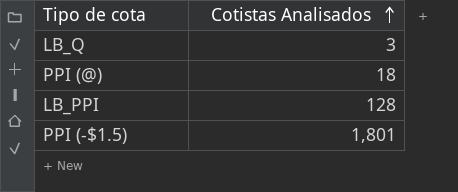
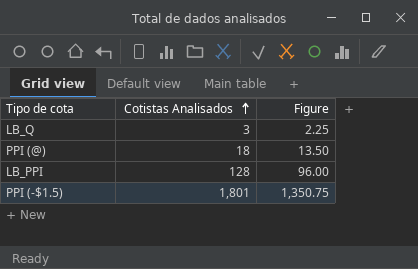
column Figure | formula: none -> [Cotistas Analisados] * 0.75

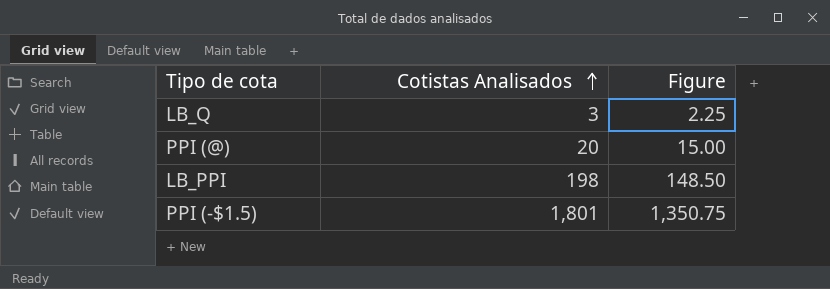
PPI (@) | Cotistas Analisados: 18 -> 20
PPI (@) | Figure: 13.50 -> 15.00
LB_PPI | Cotistas Analisados: 128 -> 198
LB_PPI | Figure: 96.00 -> 148.50

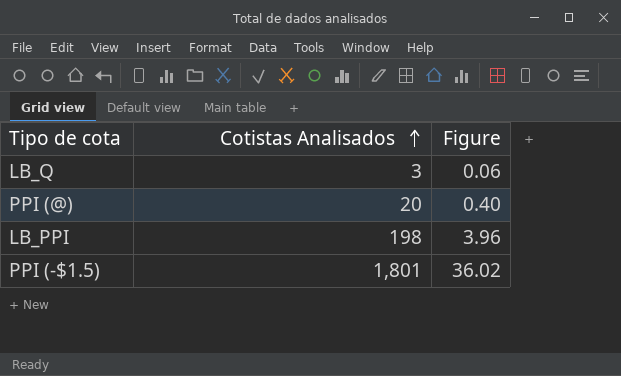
column Figure | formula: [Cotistas Analisados] * 0.75 -> [Cotistas Analisados] * 0.02

